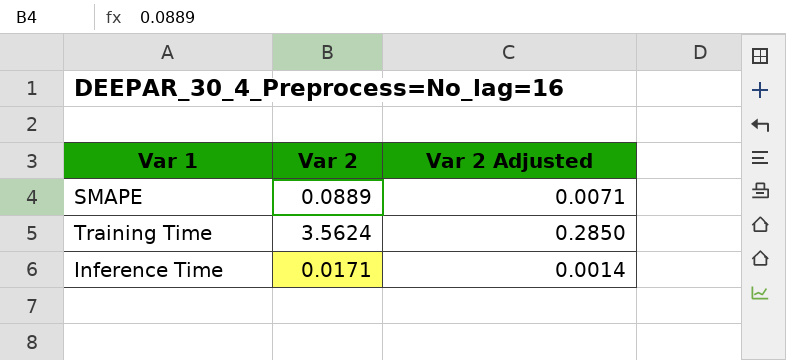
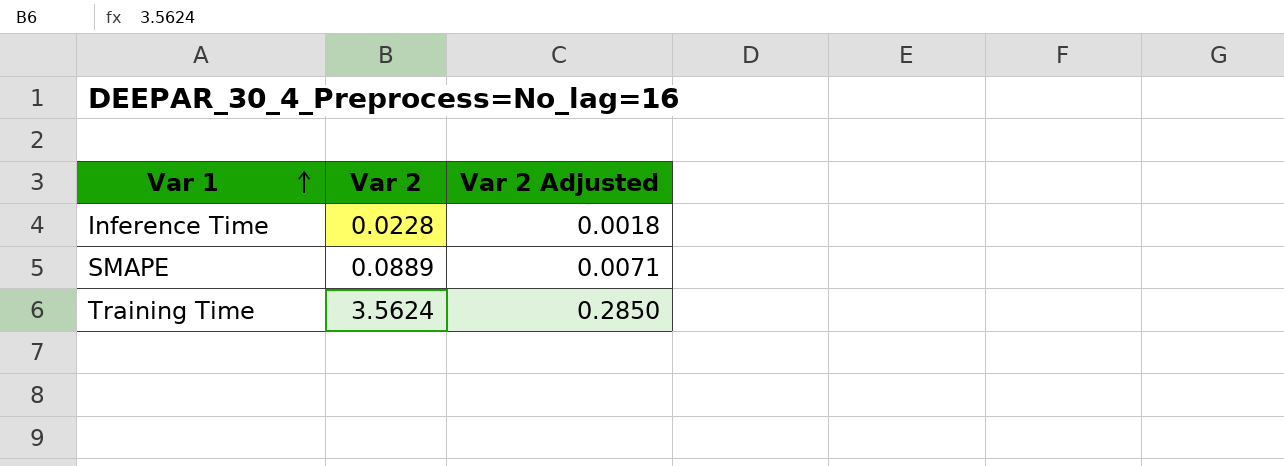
row order: none -> Var 1 ascending
Inference Time | Var 2: 0.0171 -> 0.0228
Inference Time | Var 2 Adjusted: 0.0014 -> 0.0018

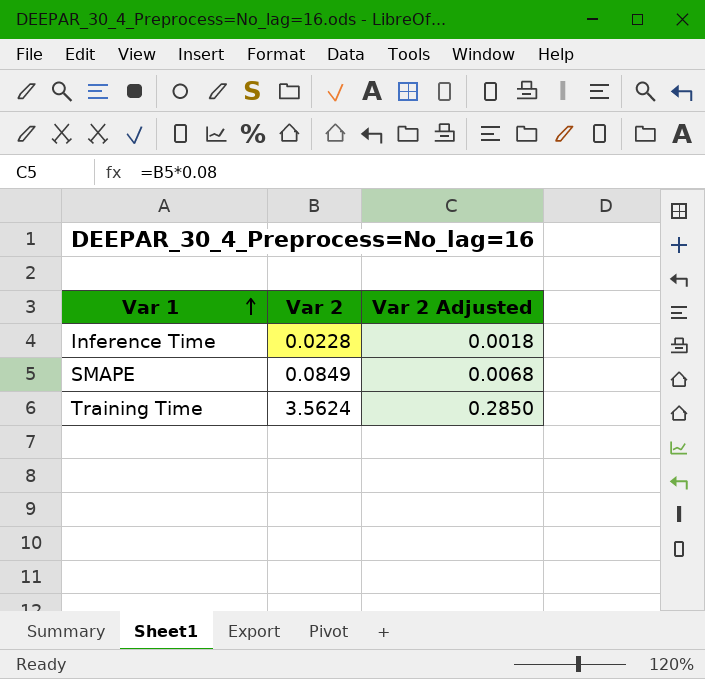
SMAPE | Var 2: 0.0889 -> 0.0849
SMAPE | Var 2 Adjusted: 0.0071 -> 0.0068

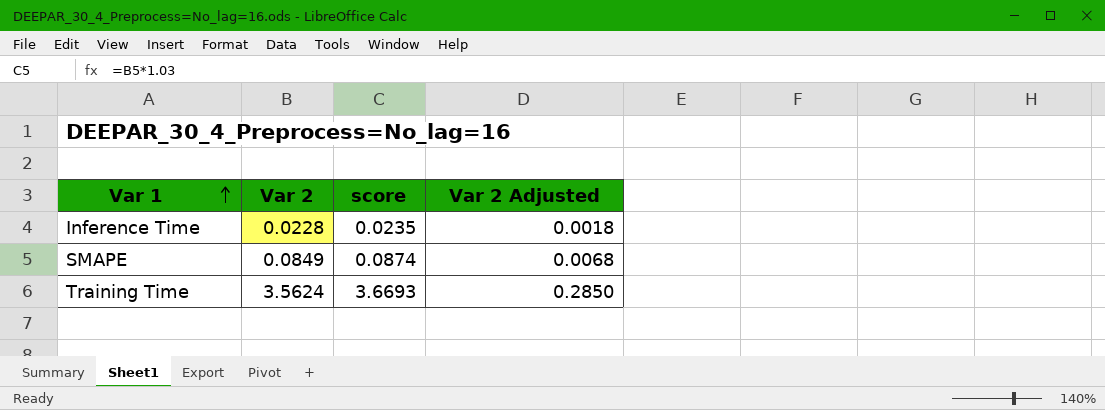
column score | formula: none -> [Var 2] * 1.03

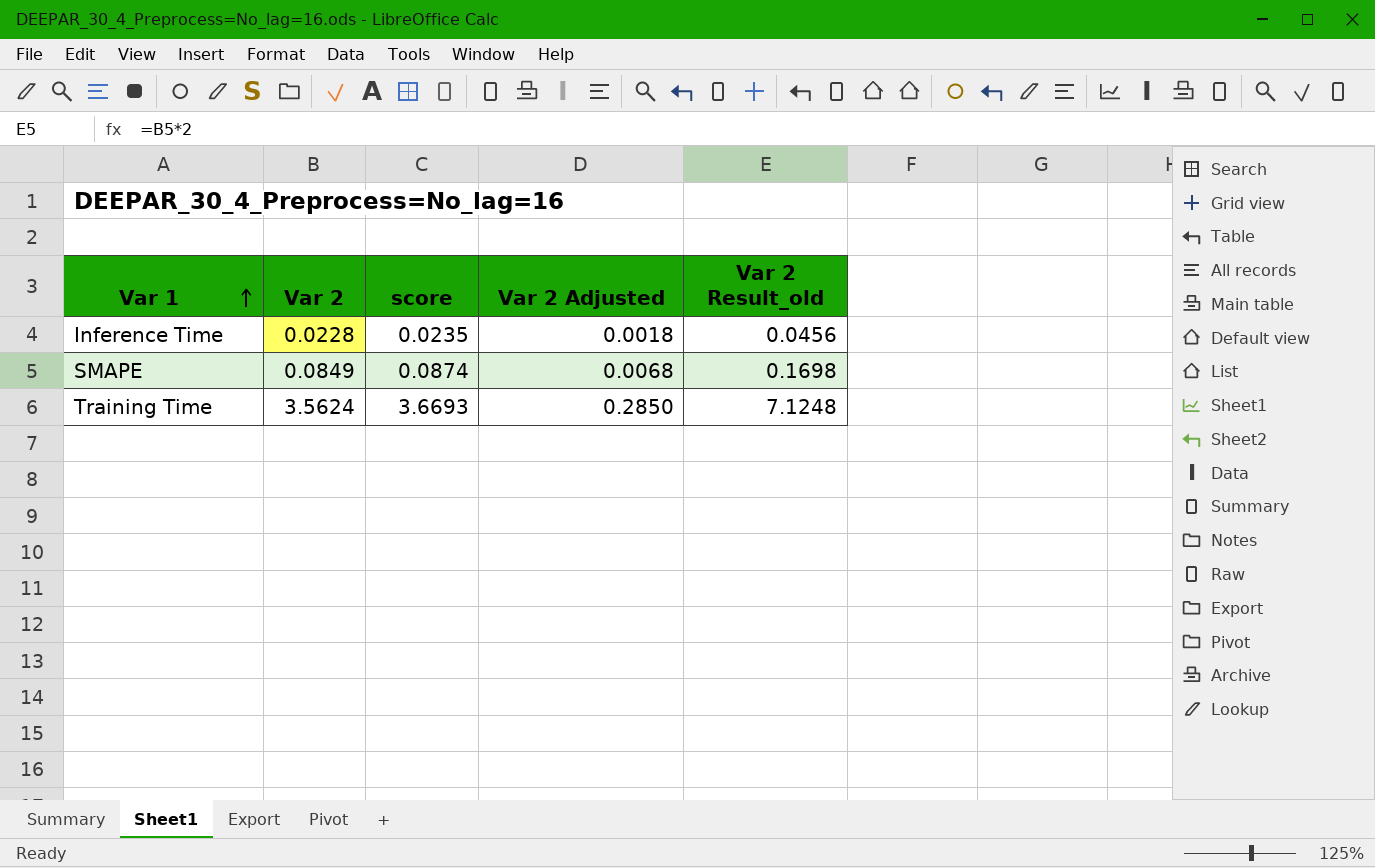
column Var 2 Result_old | formula: none -> [Var 2] * 2

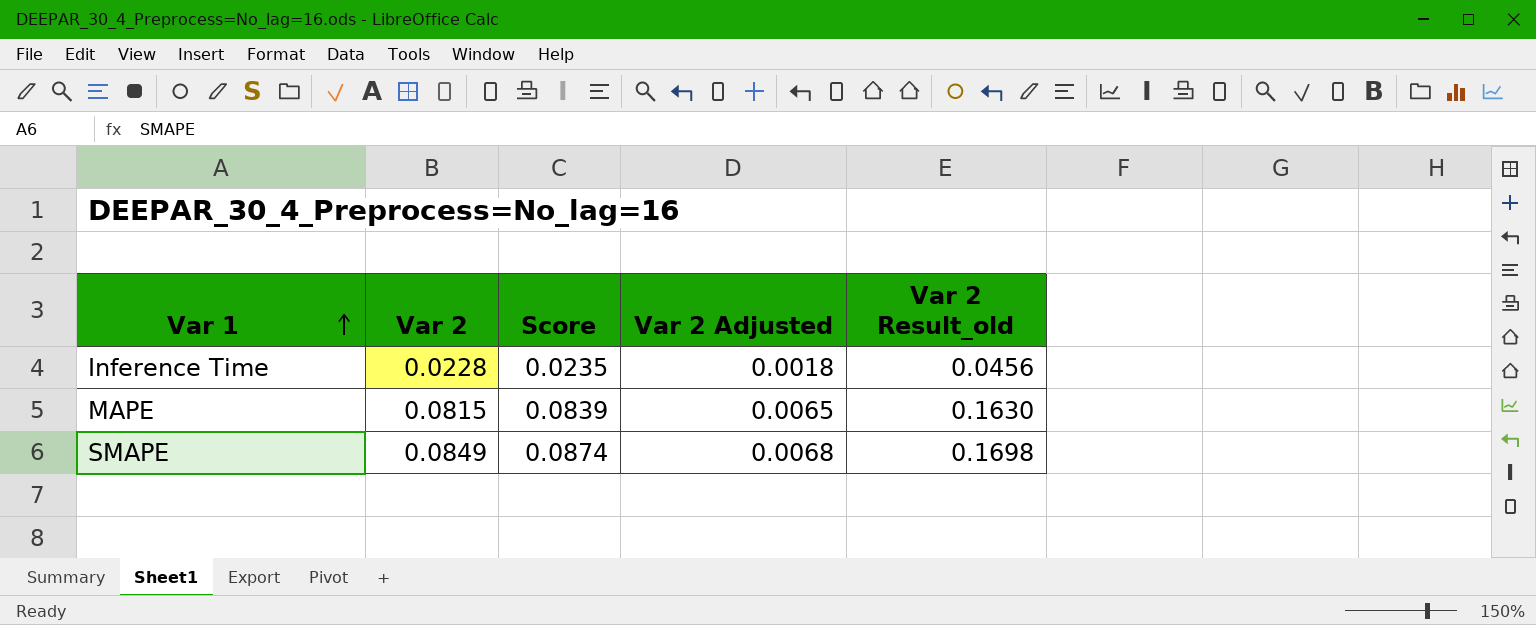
column name: score -> Score
row Training Time: 3.5624 | 3.6693 | 0.2850 | 7.1248 -> none
row MAPE: none -> 0.0815 | 0.0839 | 0.0065 | 0.1630

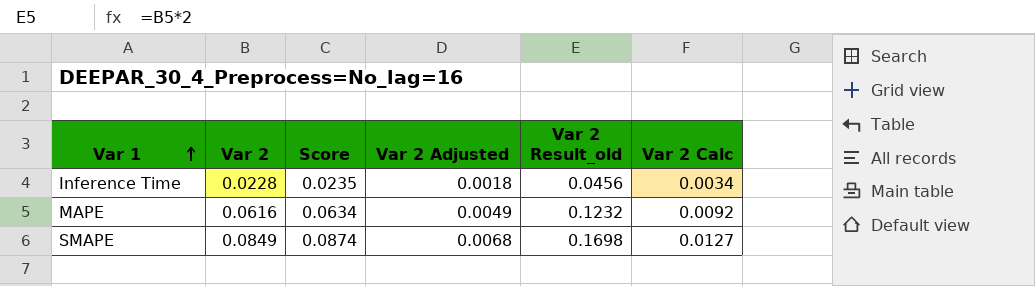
column Var 2 Calc | formula: none -> [Var 2] * 0.15
MAPE | Var 2: 0.0815 -> 0.0616
MAPE | Score: 0.0839 -> 0.0634
MAPE | Var 2 Adjusted: 0.0065 -> 0.0049
MAPE | Var 2 Result_old: 0.1630 -> 0.1232

